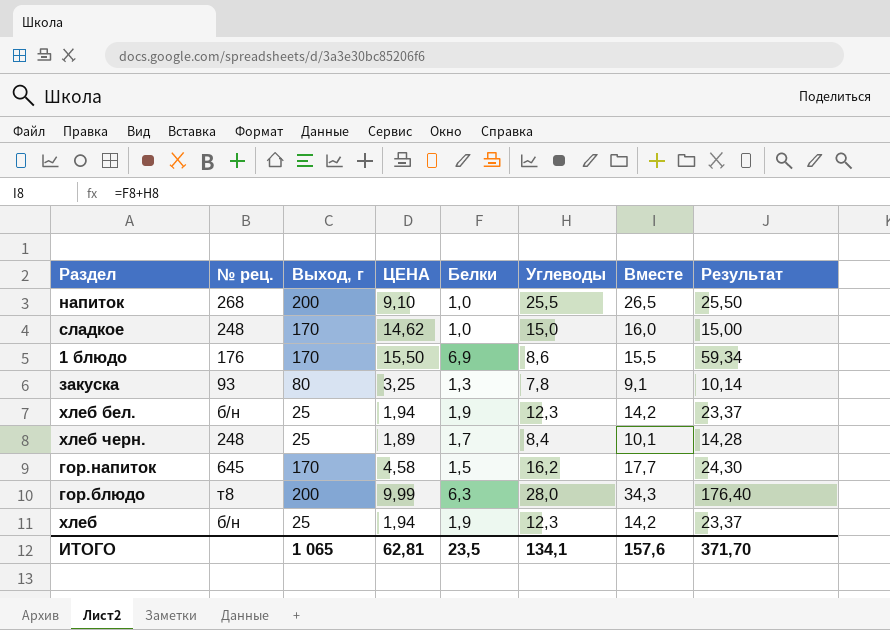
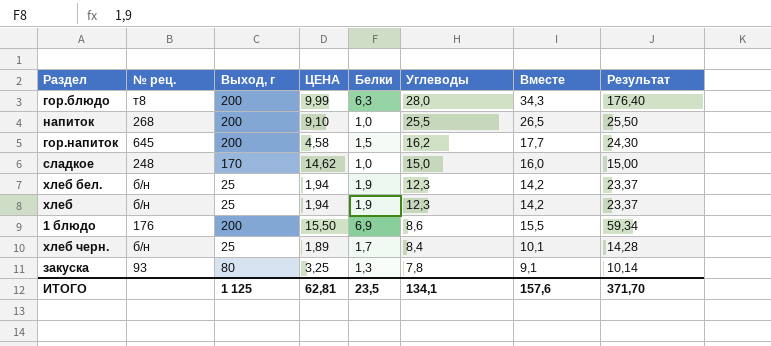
row order: none -> Углеводы descending
гор.напиток | Выход, г: 170 -> 200
1 блюдо | Выход, г: 170 -> 200
хлеб черн. | № рец.: 248 -> б/н
ИТОГО | Выход, г: 1 065 -> 1 125

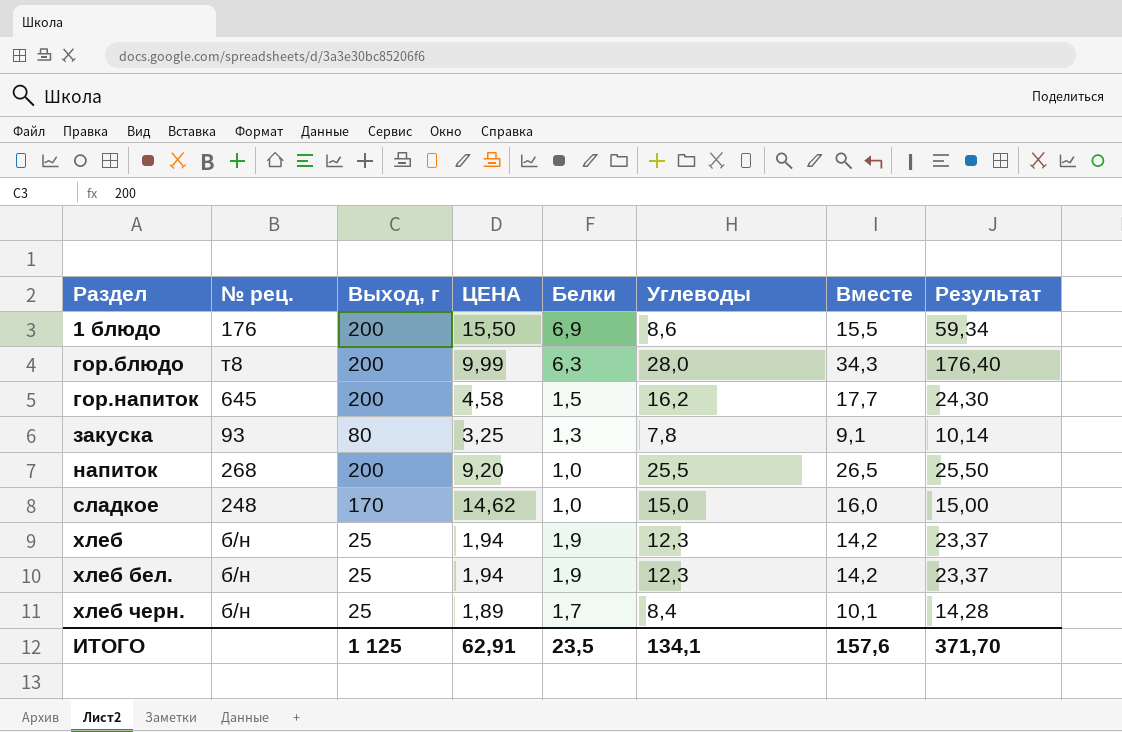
row order: Углеводы descending -> Раздел ascending
напиток | ЦЕНА: 9,10 -> 9,20
ИТОГО | ЦЕНА: 62,81 -> 62,91

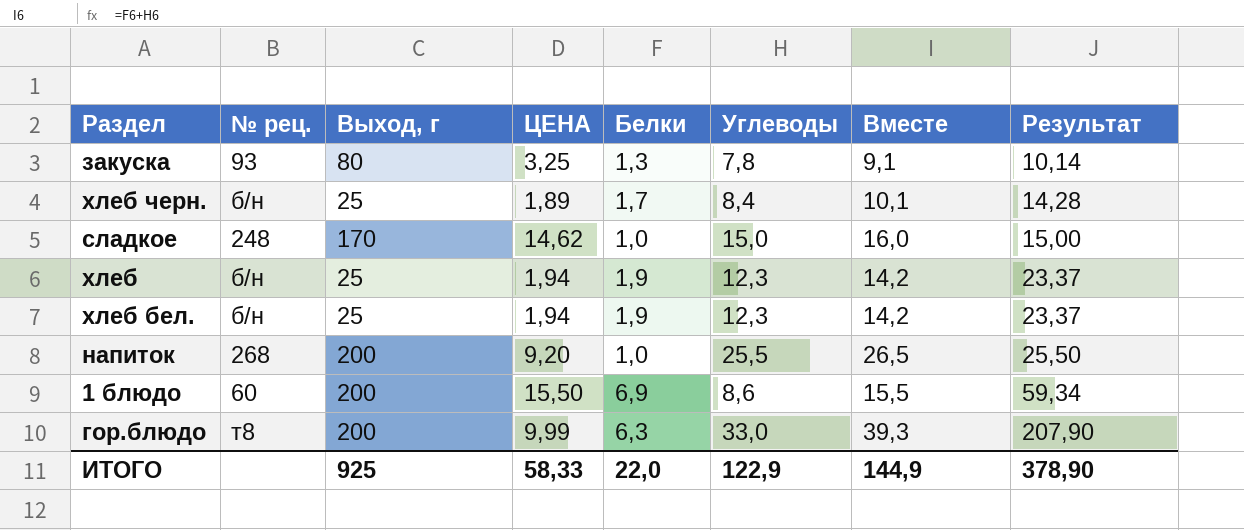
row order: Раздел ascending -> Результат ascending
row гор.напиток: 645 | 200 | 4,58 | 1,5 | 16,2 | 17,7 | 24,30 -> none
1 блюдо | № рец.: 176 -> 60
гор.блюдо | Углеводы: 28,0 -> 33,0
гор.блюдо | Вместе: 34,3 -> 39,3
гор.блюдо | Результат: 176,40 -> 207,90
ИТОГО | Выход, г: 1 125 -> 925
ИТОГО | ЦЕНА: 62,91 -> 58,33
ИТОГО | Белки: 23,5 -> 22,0
ИТОГО | Углеводы: 134,1 -> 122,9
ИТОГО | Вместе: 157,6 -> 144,9
ИТОГО | Результат: 371,70 -> 378,90

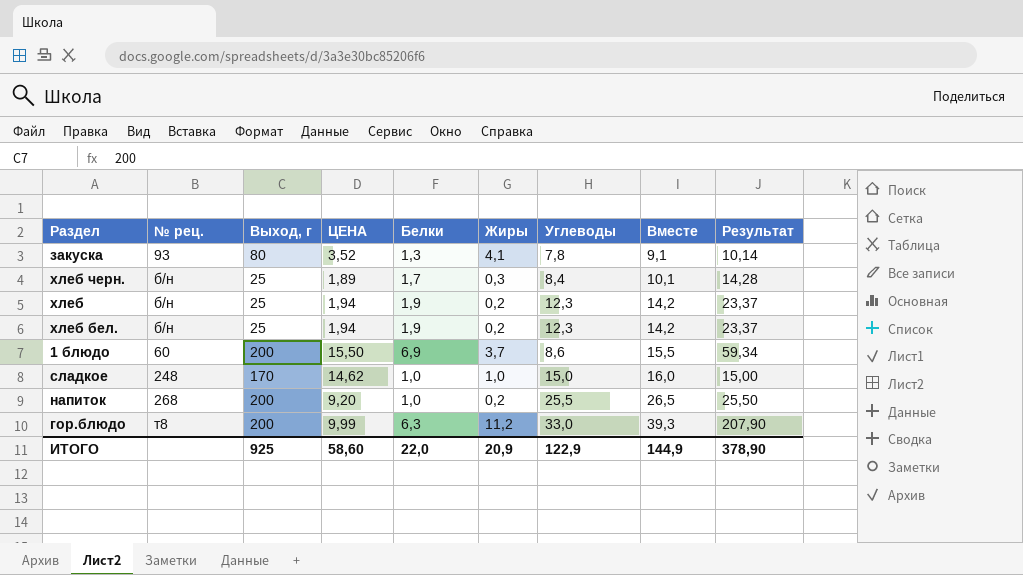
row order: Результат ascending -> Вместе ascending
column Жиры | position: none -> 6
закуска | ЦЕНА: 3,25 -> 3,52
ИТОГО | ЦЕНА: 58,33 -> 58,60

